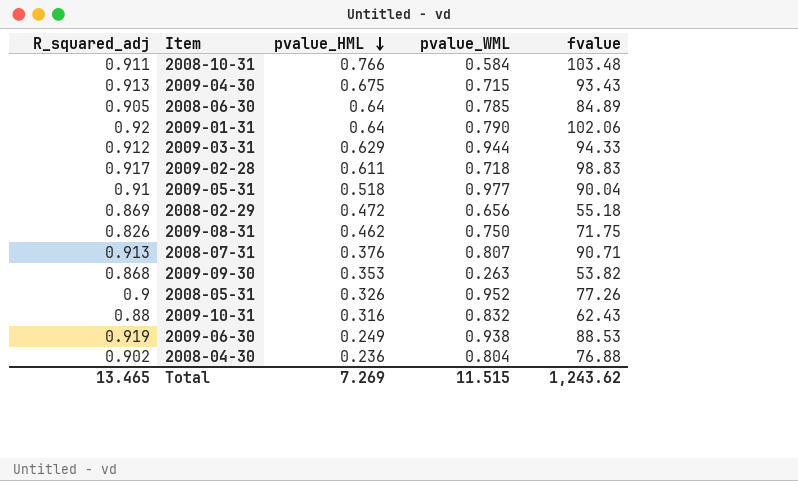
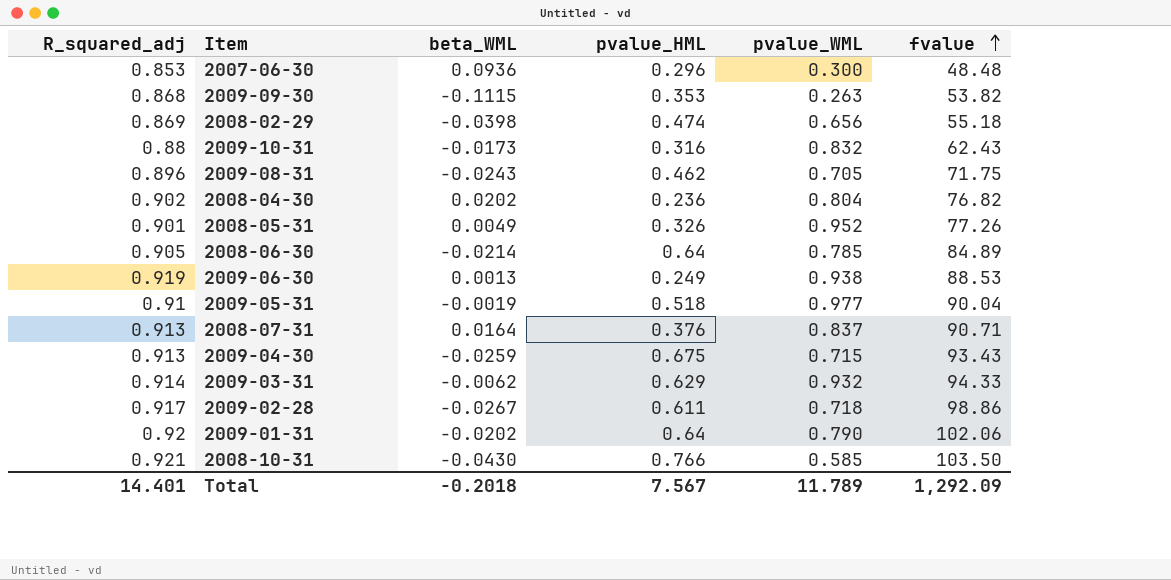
row order: pvalue_HML descending -> fvalue ascending
column beta_WML | position: none -> 3
row 2007-06-30: none -> 0.853 | 0.0936 | 0.296 | 0.300 | 48.48
2008-02-29 | pvalue_HML: 0.472 -> 0.474
2009-08-31 | R_squared_adj: 0.826 -> 0.896
2009-08-31 | pvalue_WML: 0.750 -> 0.705
2008-04-30 | fvalue: 76.88 -> 76.82
2008-05-31 | R_squared_adj: 0.9 -> 0.901
2008-07-31 | pvalue_WML: 0.807 -> 0.837
2009-03-31 | R_squared_adj: 0.912 -> 0.914
2009-03-31 | pvalue_WML: 0.944 -> 0.932
2009-02-28 | fvalue: 98.83 -> 98.86
2008-10-31 | R_squared_adj: 0.911 -> 0.921
2008-10-31 | pvalue_WML: 0.584 -> 0.585
2008-10-31 | fvalue: 103.48 -> 103.50
Total | R_squared_adj: 13.465 -> 14.401
Total | pvalue_HML: 7.269 -> 7.567
Total | pvalue_WML: 11.515 -> 11.789
Total | fvalue: 1,243.62 -> 1,292.09

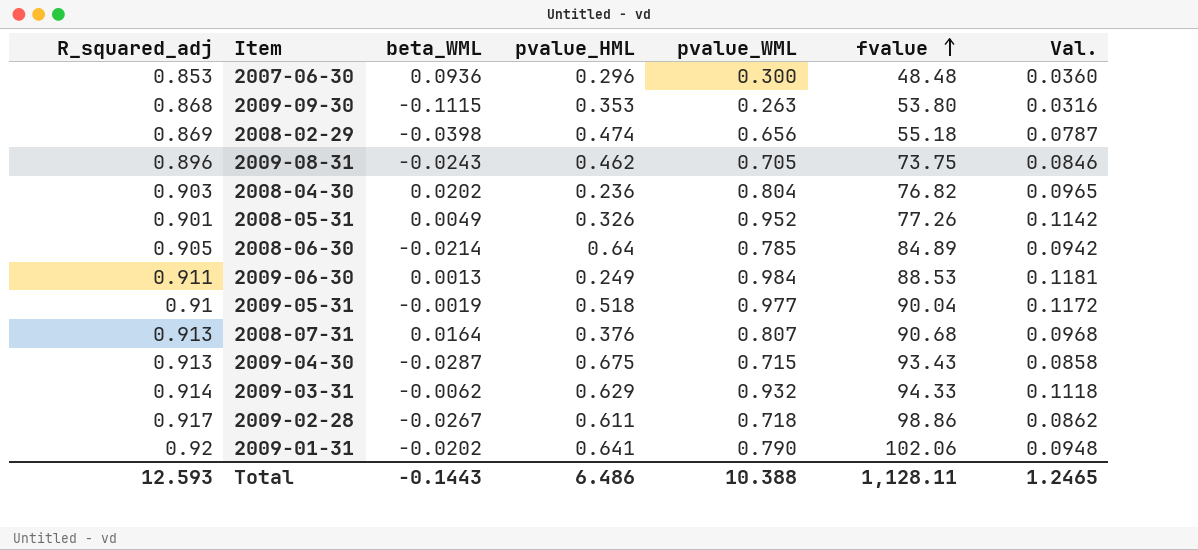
column Val. | formula: none -> [pvalue_WML] * 0.12
row 2009-10-31: 0.88 | -0.0173 | 0.316 | 0.832 | 62.43 -> none
row 2008-10-31: 0.921 | -0.0430 | 0.766 | 0.585 | 103.50 -> none
2009-09-30 | fvalue: 53.82 -> 53.80
2009-08-31 | fvalue: 71.75 -> 73.75
2008-04-30 | R_squared_adj: 0.902 -> 0.903
2009-06-30 | R_squared_adj: 0.919 -> 0.911
2009-06-30 | pvalue_WML: 0.938 -> 0.984
2008-07-31 | pvalue_WML: 0.837 -> 0.807
2008-07-31 | fvalue: 90.71 -> 90.68
2009-04-30 | beta_WML: -0.0259 -> -0.0287
2009-01-31 | pvalue_HML: 0.64 -> 0.641
Total | R_squared_adj: 14.401 -> 12.593
Total | beta_WML: -0.2018 -> -0.1443
Total | pvalue_HML: 7.567 -> 6.486
Total | pvalue_WML: 11.789 -> 10.388
Total | fvalue: 1,292.09 -> 1,128.11

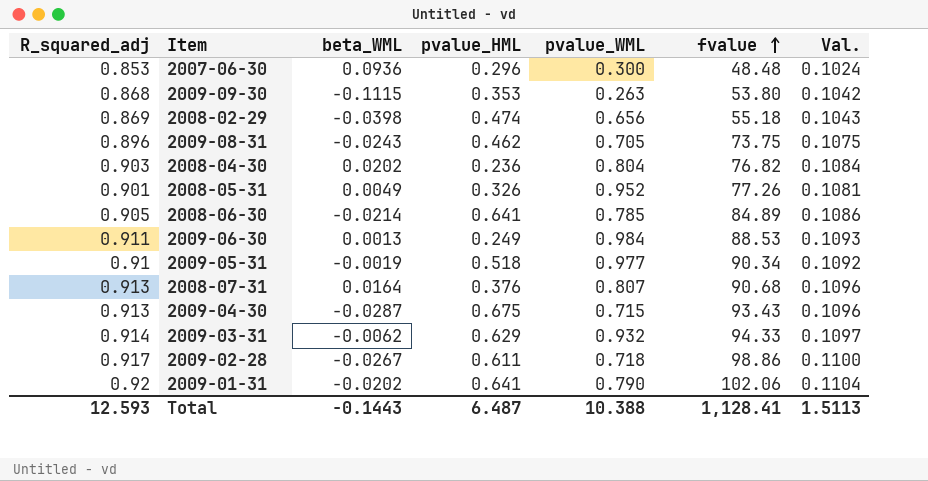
column Val. | formula: [pvalue_WML] * 0.12 -> [R_squared_adj] * 0.12
2008-06-30 | pvalue_HML: 0.64 -> 0.641
2009-05-31 | fvalue: 90.04 -> 90.34
Total | pvalue_HML: 6.486 -> 6.487
Total | fvalue: 1,128.11 -> 1,128.41
Total | Val.: 1.2465 -> 1.5113

